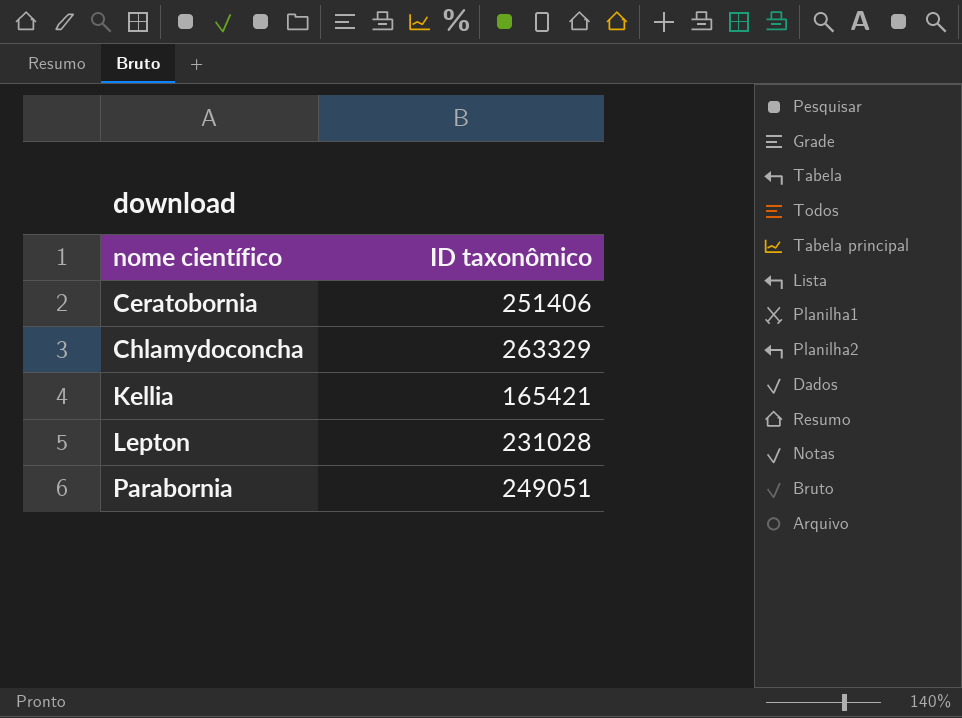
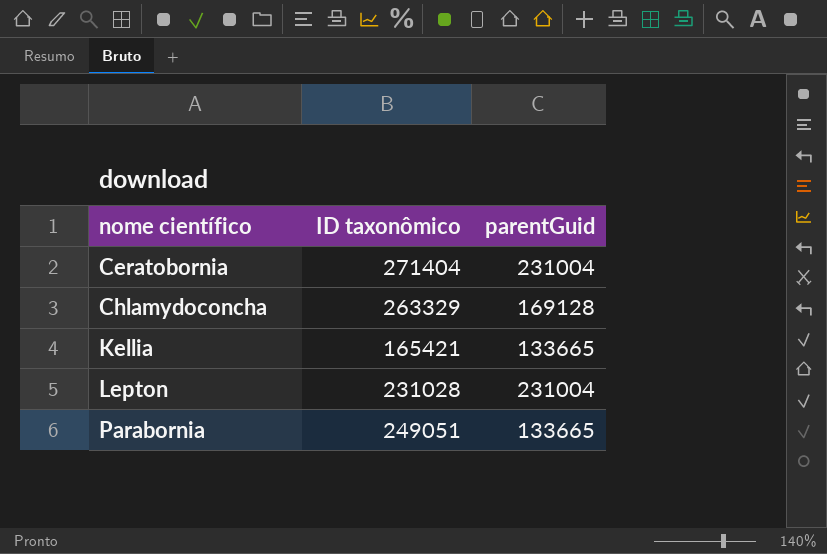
column parentGuid | position: none -> 3
Ceratobornia | ID taxonômico: 251406 -> 271404

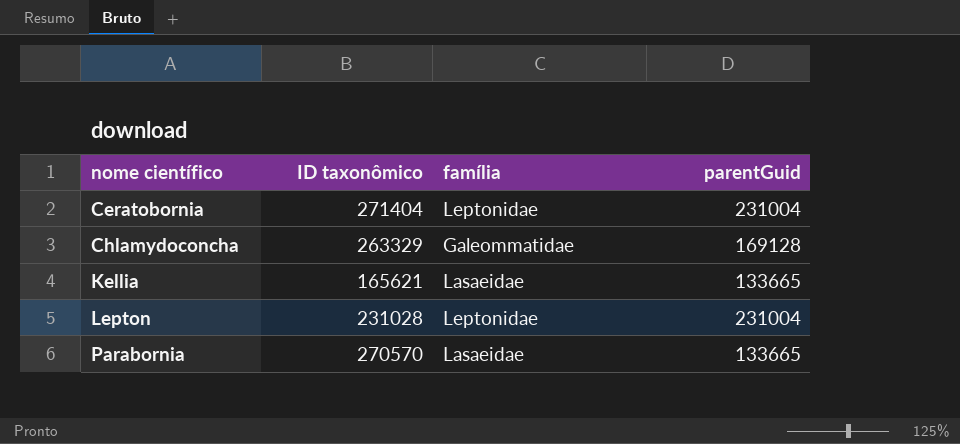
column família | position: none -> 3
Kellia | ID taxonômico: 165421 -> 165621
Parabornia | ID taxonômico: 249051 -> 270570

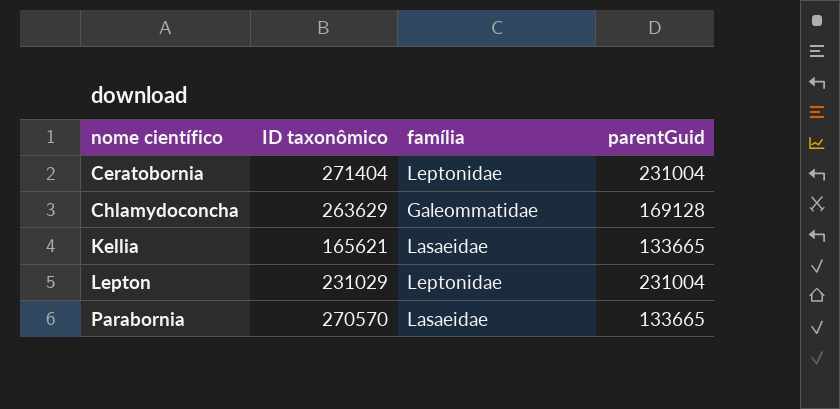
Chlamydoconcha | ID taxonômico: 263329 -> 263629
Lepton | ID taxonômico: 231028 -> 231029

